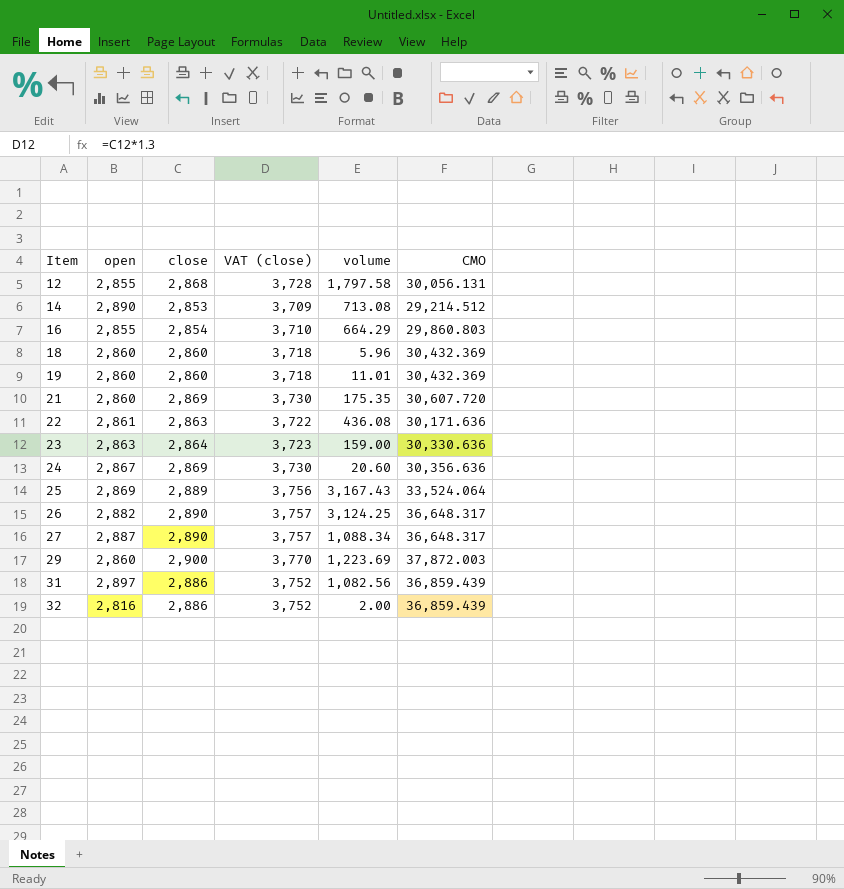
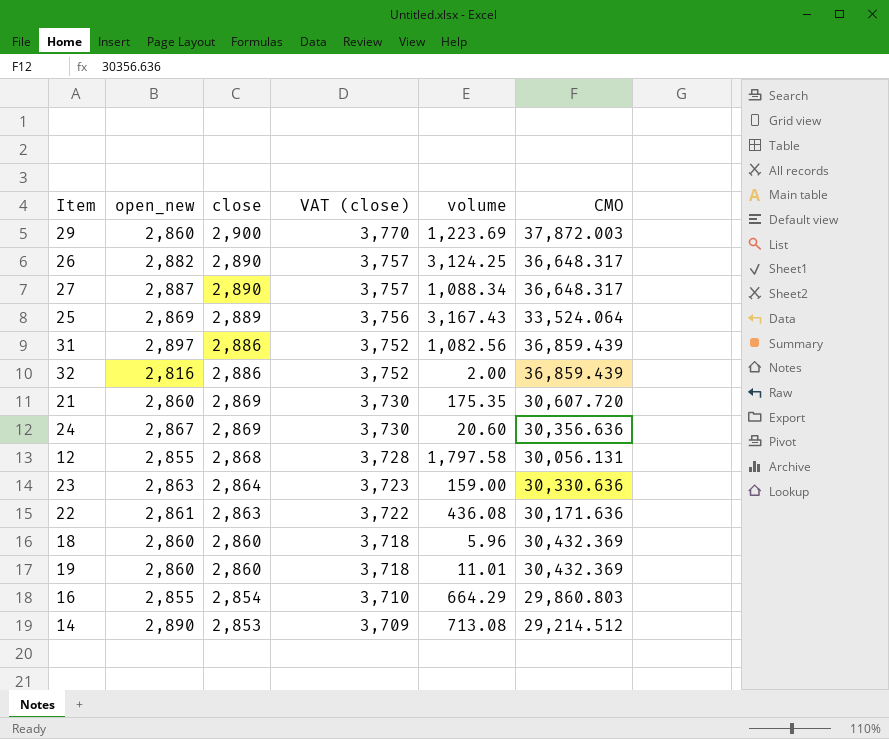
row order: Item ascending -> close descending
column name: open -> open_new

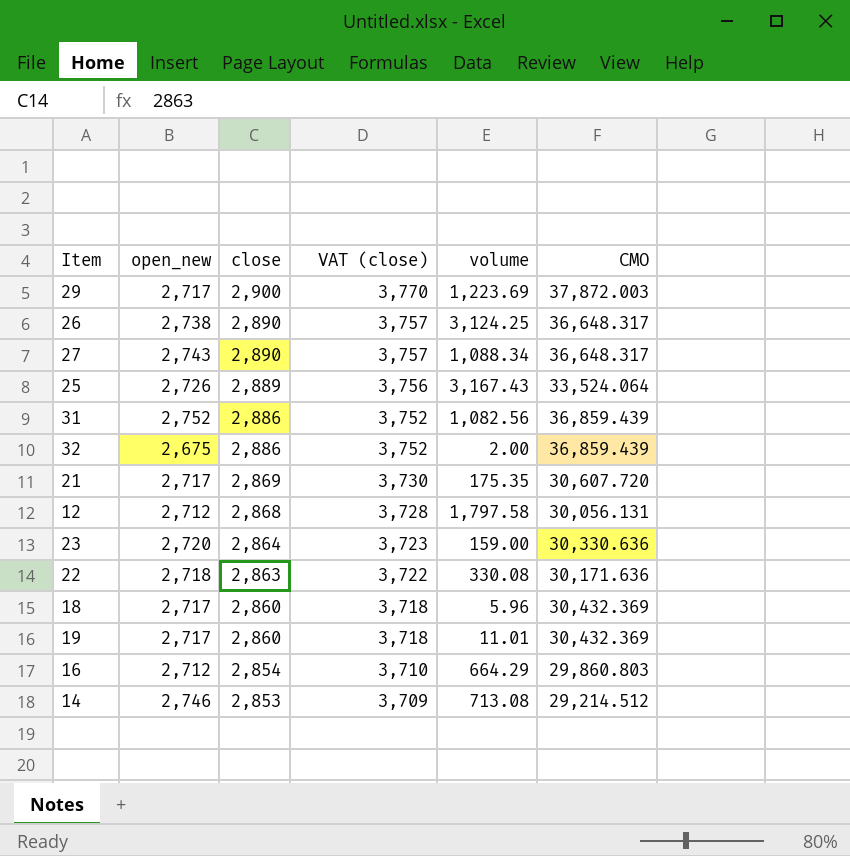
row 24: 2,867 | 2,869 | 3,730 | 20.60 | 30,356.636 -> none
29 | open_new: 2,860 -> 2,717
26 | open_new: 2,882 -> 2,738
27 | open_new: 2,887 -> 2,743
25 | open_new: 2,869 -> 2,726
31 | open_new: 2,897 -> 2,752
32 | open_new: 2,816 -> 2,675
21 | open_new: 2,860 -> 2,717
12 | open_new: 2,855 -> 2,712
23 | open_new: 2,863 -> 2,720
22 | open_new: 2,861 -> 2,718
22 | volume: 436.08 -> 330.08
18 | open_new: 2,860 -> 2,717
19 | open_new: 2,860 -> 2,717
16 | open_new: 2,855 -> 2,712
14 | open_new: 2,890 -> 2,746

